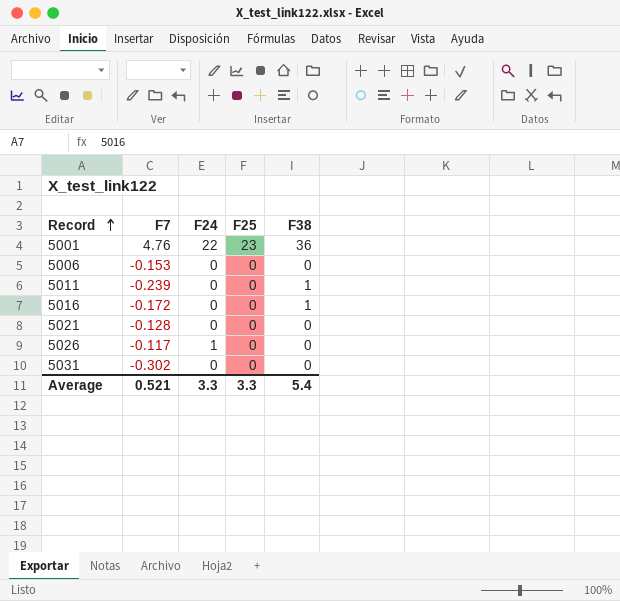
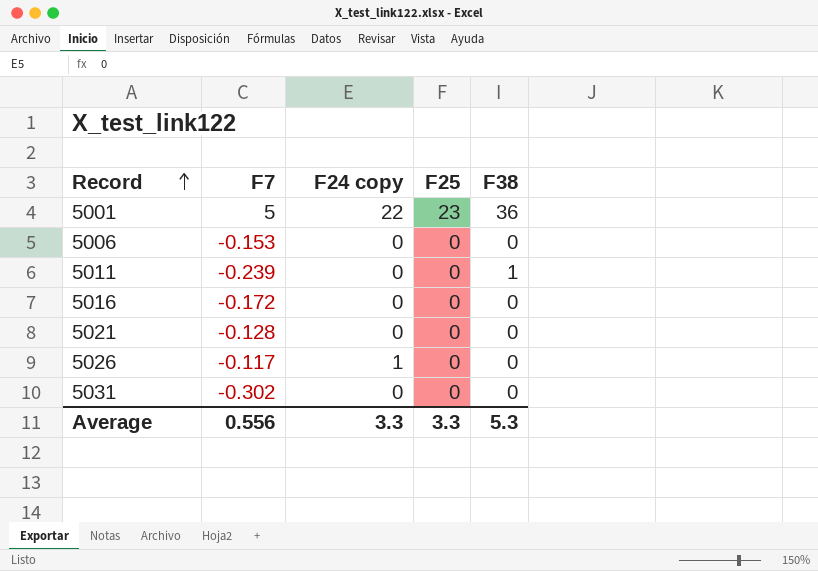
column name: F24 -> F24 copy
5001 | F7: 4.76 -> 5
5016 | F38: 1 -> 0
Average | F7: 0.521 -> 0.556
Average | F38: 5.4 -> 5.3

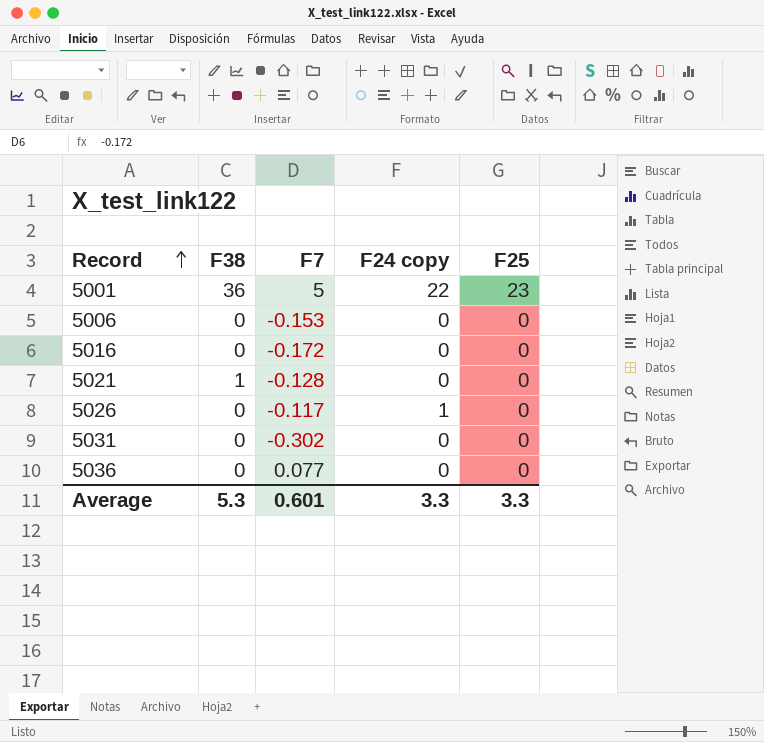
column F38 | position: 5 -> 2
row 5011: -0.239 | 0 | 0 | 1 -> none
5021 | F38: 0 -> 1
row 5036: none -> 0 | 0.077 | 0 | 0
Average | F7: 0.556 -> 0.601

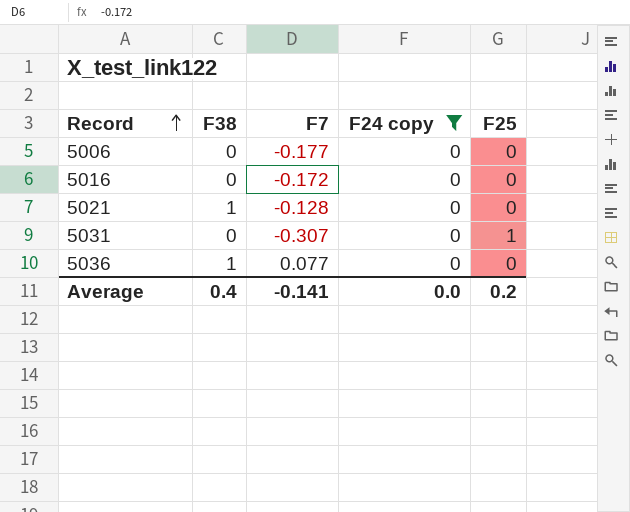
filter: none -> F24 copy = 0
5006 | F7: -0.153 -> -0.177
5031 | F7: -0.302 -> -0.307
5031 | F25: 0 -> 1
5036 | F38: 0 -> 1
Average | F38: 5.3 -> 0.4
Average | F7: 0.601 -> -0.141
Average | F24 copy: 3.3 -> 0.0
Average | F25: 3.3 -> 0.2

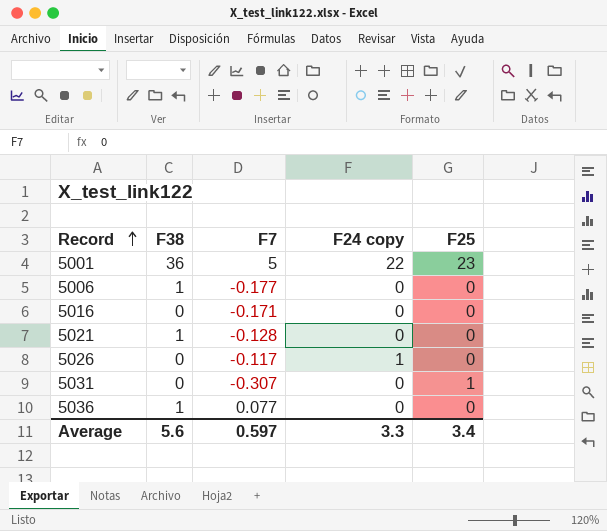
filter: F24 copy = 0 -> none
5006 | F38: 0 -> 1
5016 | F7: -0.172 -> -0.171
Average | F38: 0.4 -> 5.6
Average | F7: -0.141 -> 0.597
Average | F24 copy: 0.0 -> 3.3
Average | F25: 0.2 -> 3.4

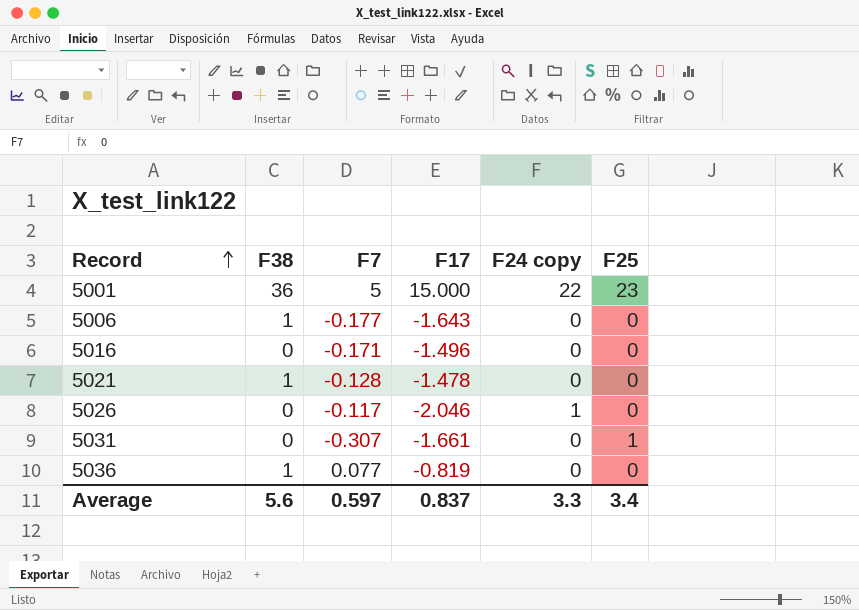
column F17 | position: none -> 4

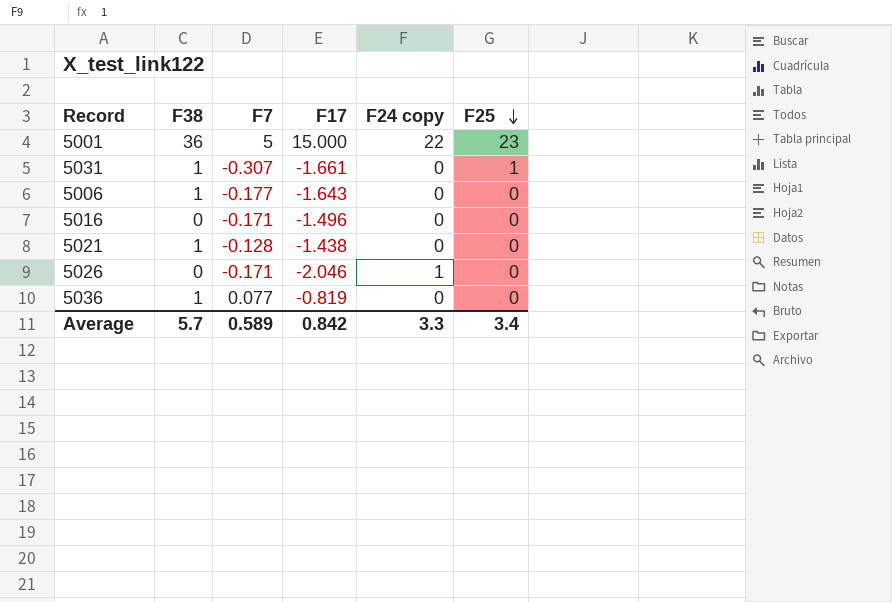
row order: Record ascending -> F25 descending
5031 | F38: 0 -> 1
5021 | F17: -1.478 -> -1.438
5026 | F7: -0.117 -> -0.171
Average | F38: 5.6 -> 5.7
Average | F7: 0.597 -> 0.589
Average | F17: 0.837 -> 0.842

